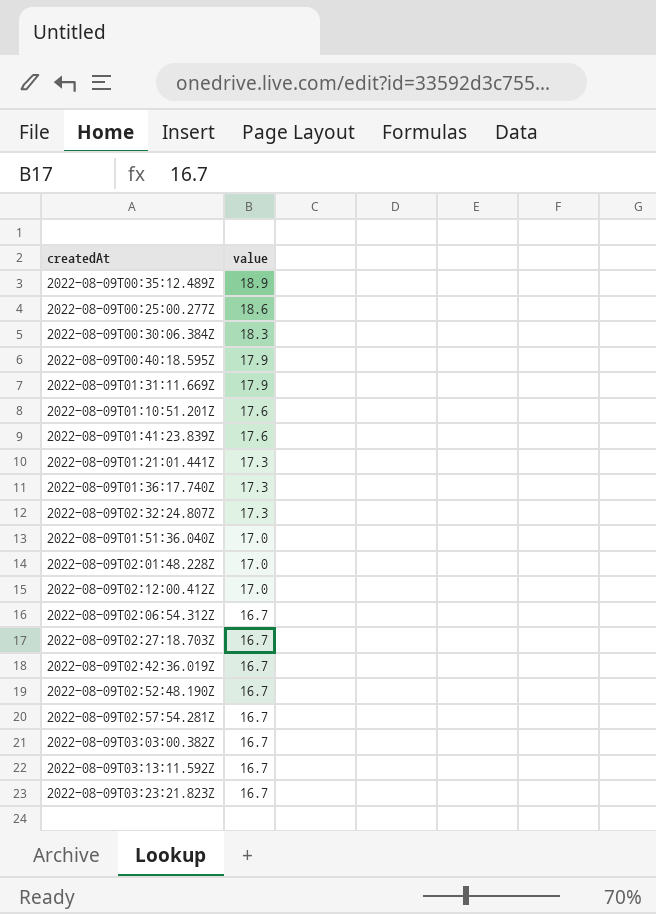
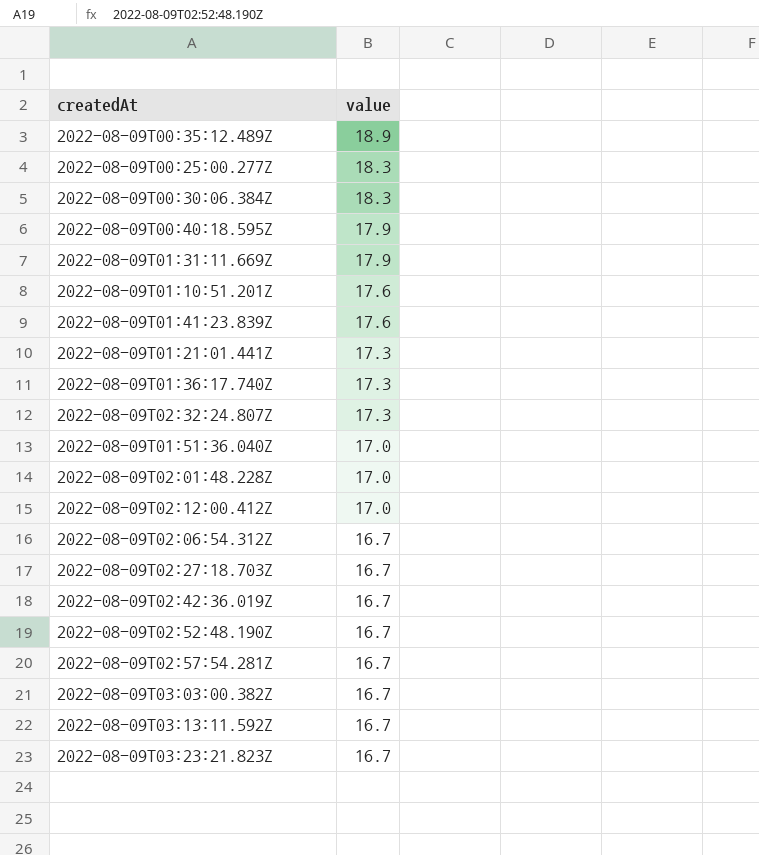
2022-08-09T00:25:00.277Z | value: 18.6 -> 18.3

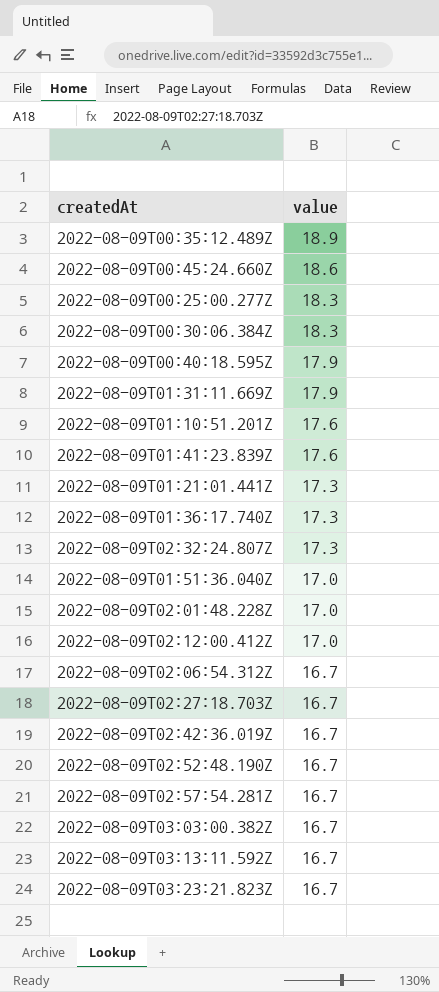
row 2022-08-09T00:45:24.660Z: none -> 18.6

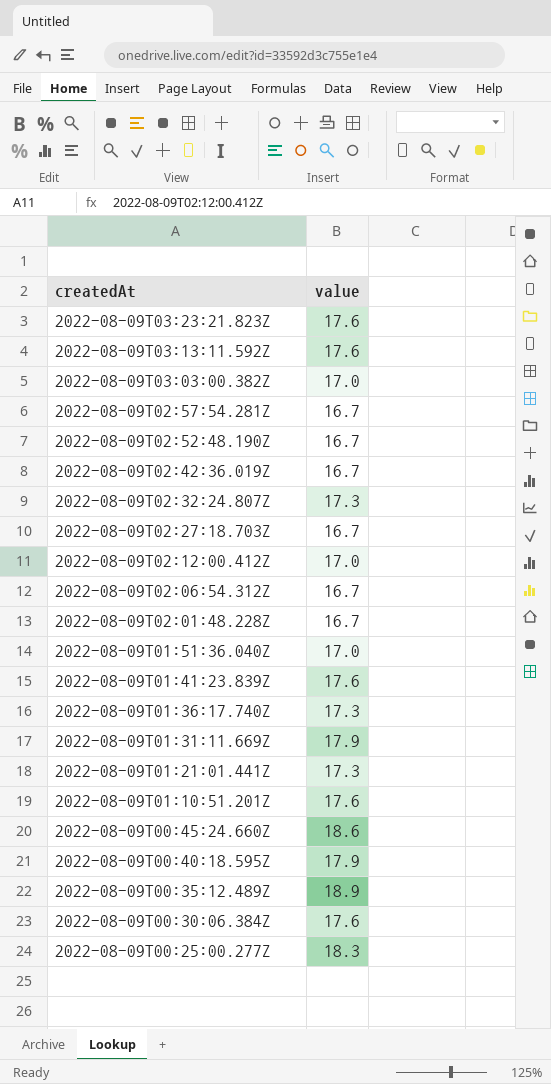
row order: value descending -> createdAt descending
2022-08-09T03:23:21.823Z | value: 16.7 -> 17.6
2022-08-09T03:13:11.592Z | value: 16.7 -> 17.6
2022-08-09T03:03:00.382Z | value: 16.7 -> 17.0
2022-08-09T02:01:48.228Z | value: 17.0 -> 16.7
2022-08-09T00:30:06.384Z | value: 18.3 -> 17.6

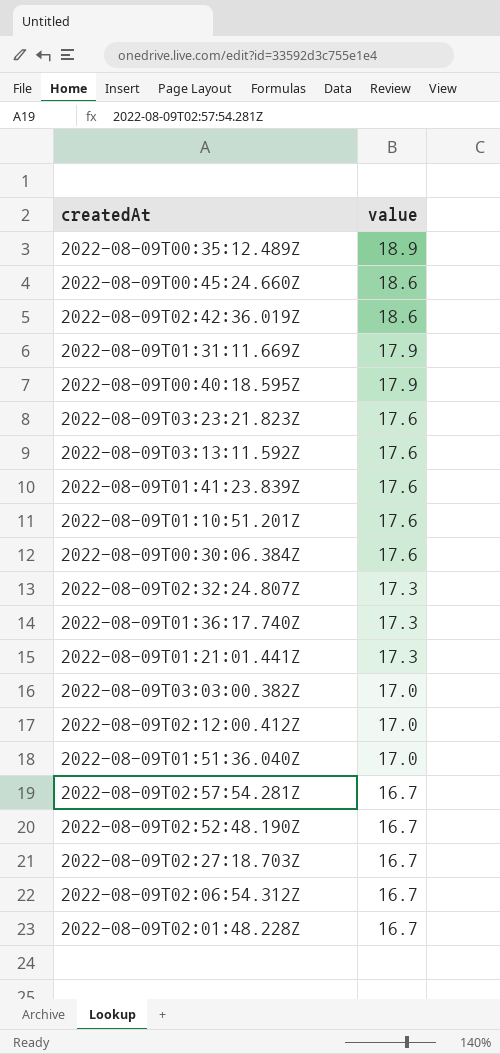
row order: createdAt descending -> value descending
row 2022-08-09T00:25:00.277Z: 18.3 -> none
2022-08-09T02:42:36.019Z | value: 16.7 -> 18.6

